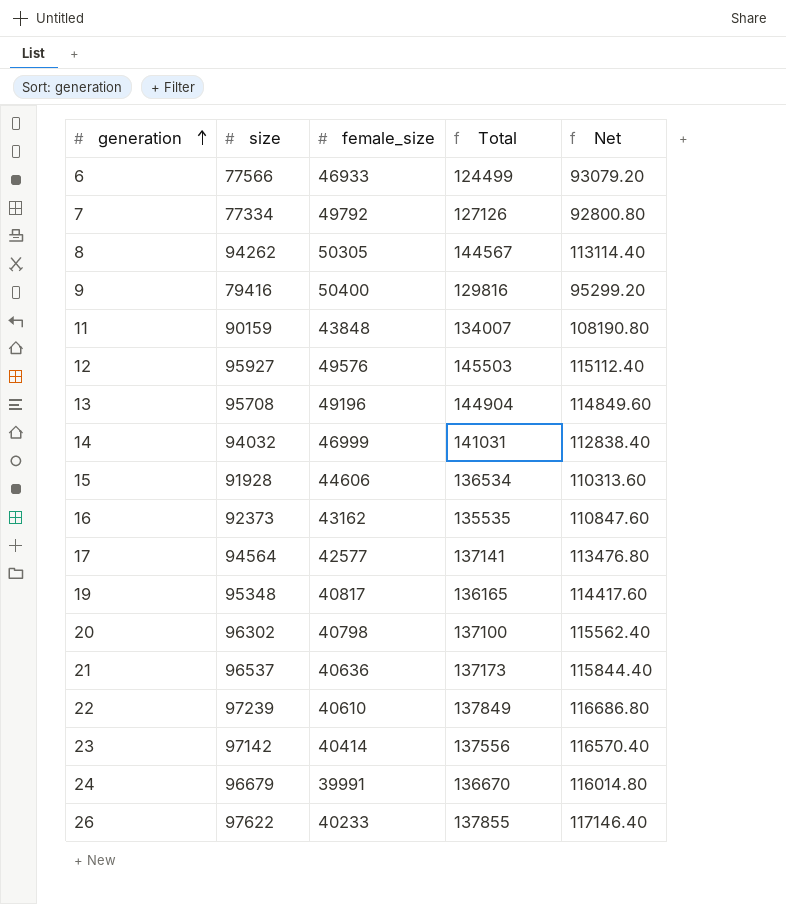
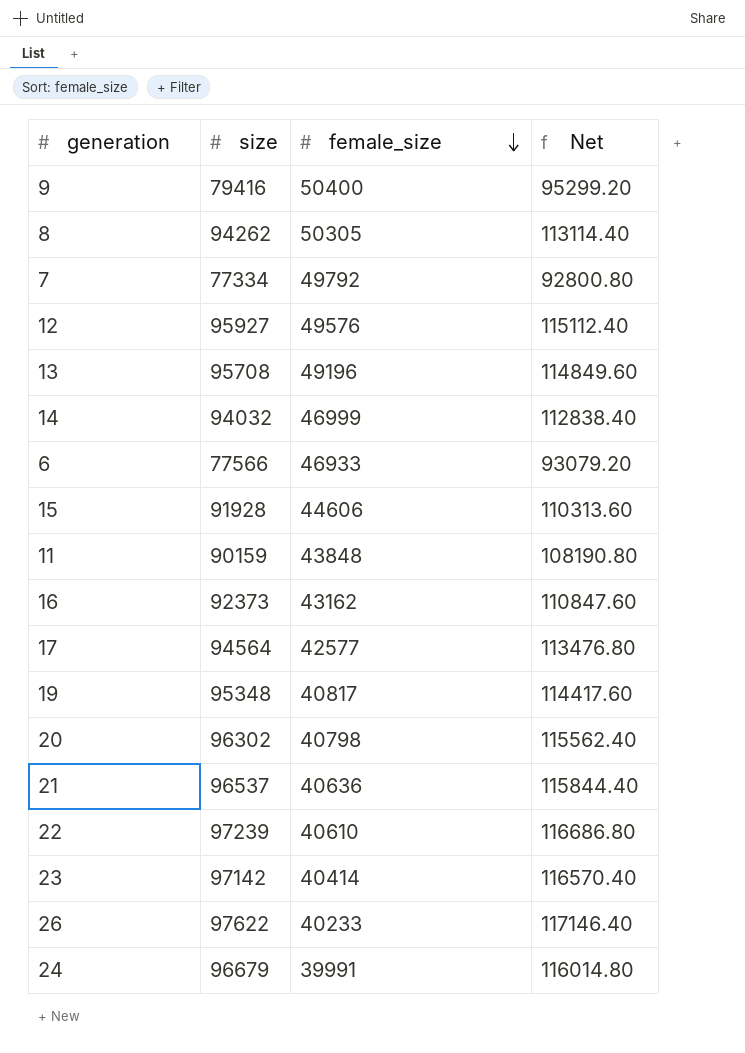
row order: generation ascending -> female_size descending
column Total | formula: [size] + [female_size] -> none

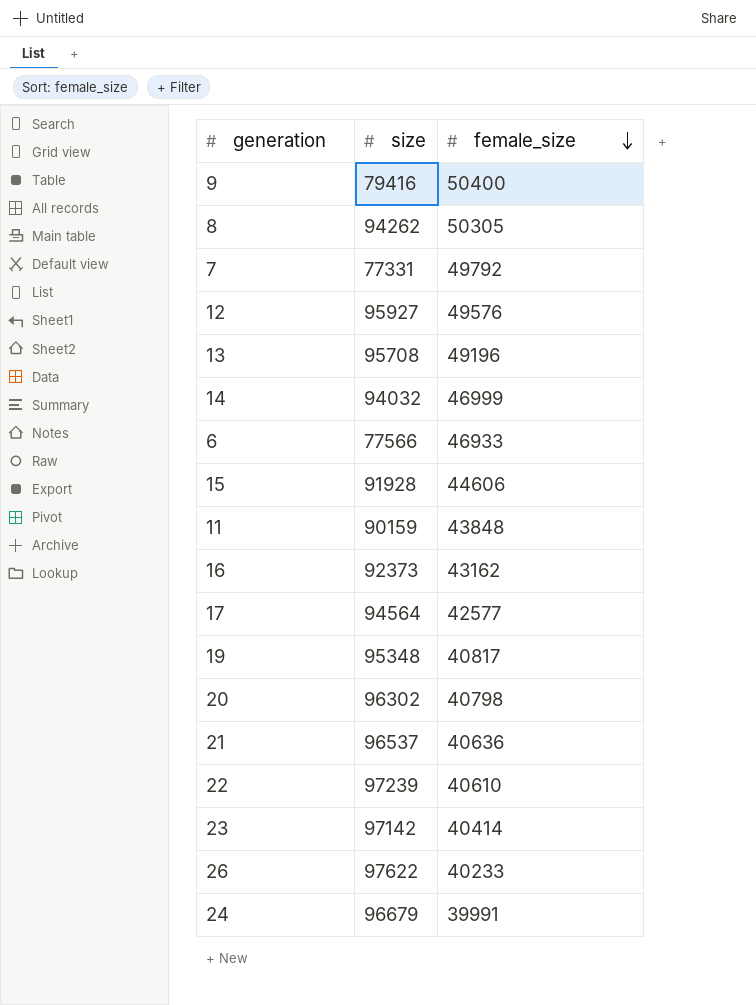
column Net | formula: [size] * 1.2 -> none
7 | size: 77334 -> 77331

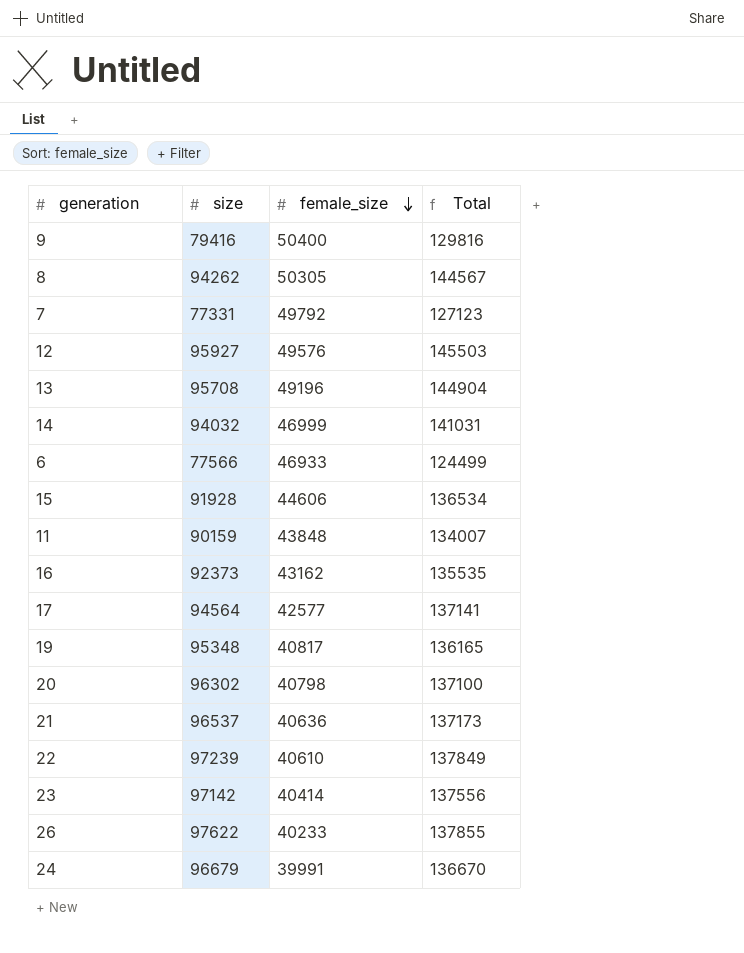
column Total | formula: none -> [size] + [female_size]

